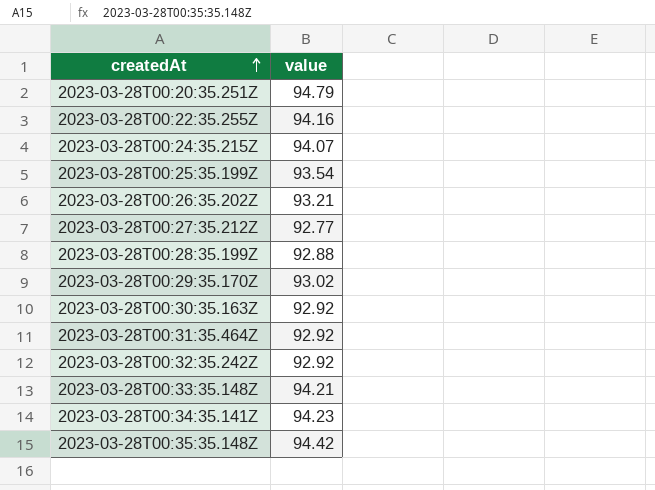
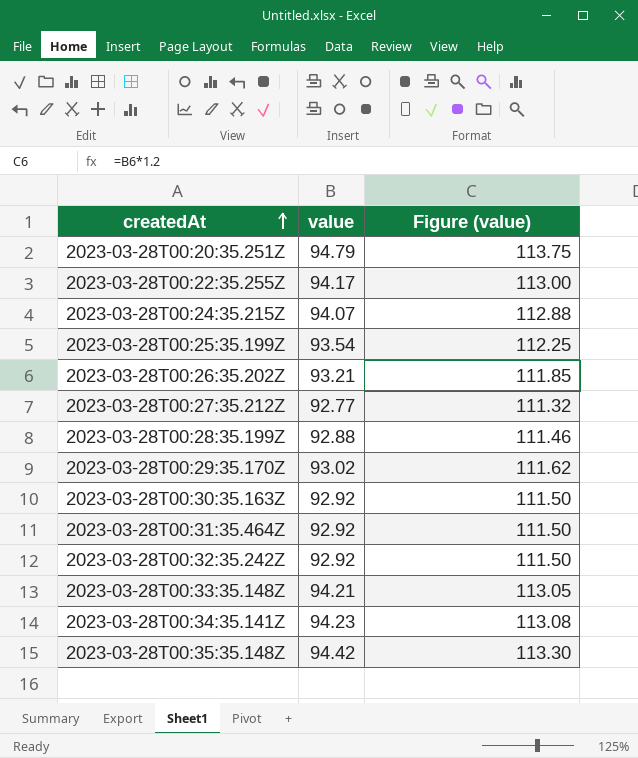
column Figure (value) | formula: none -> [value] * 1.2
2023-03-28T00:22:35.255Z | value: 94.16 -> 94.17

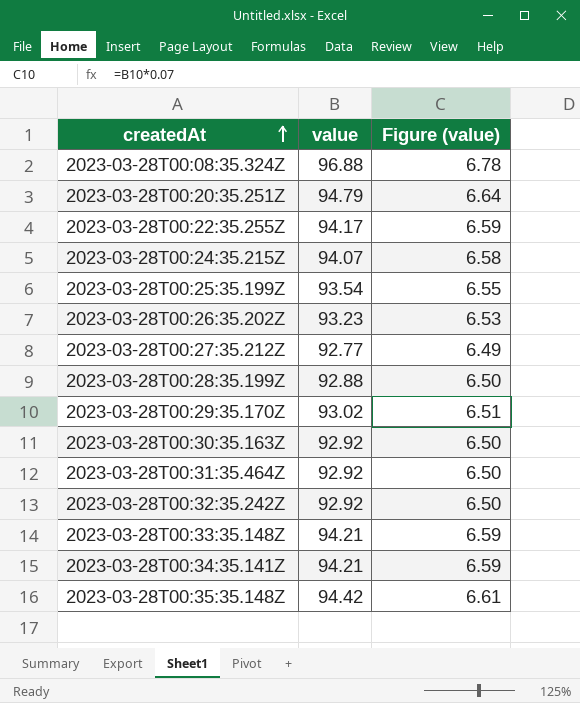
column Figure (value) | formula: [value] * 1.2 -> [value] * 0.07
row 2023-03-28T00:08:35.324Z: none -> 96.88 | 6.78
2023-03-28T00:26:35.202Z | value: 93.21 -> 93.23
2023-03-28T00:34:35.141Z | value: 94.23 -> 94.21

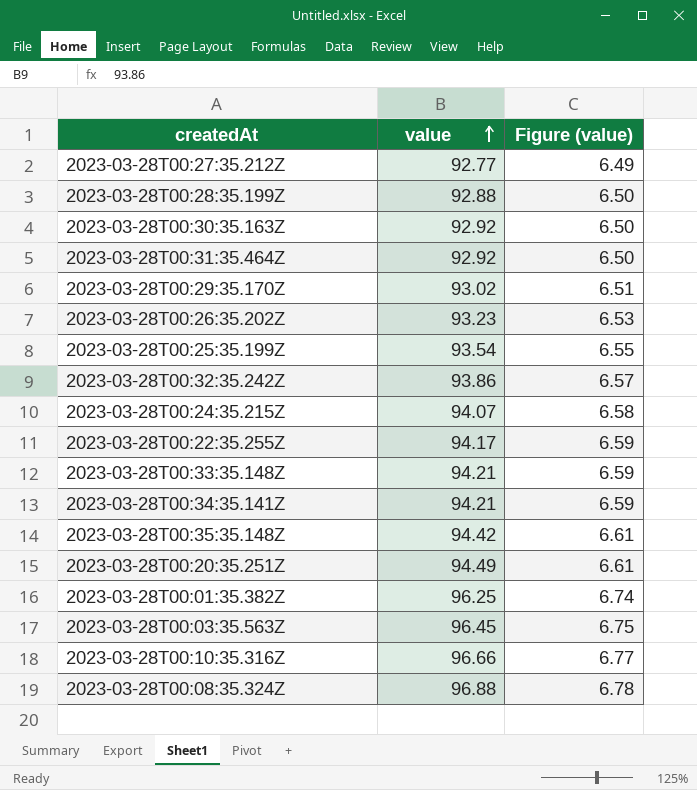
row order: createdAt ascending -> value ascending
2023-03-28T00:32:35.242Z | value: 92.92 -> 93.86
2023-03-28T00:32:35.242Z | Figure (value): 6.50 -> 6.57
2023-03-28T00:20:35.251Z | value: 94.79 -> 94.49
2023-03-28T00:20:35.251Z | Figure (value): 6.64 -> 6.61
row 2023-03-28T00:01:35.382Z: none -> 96.25 | 6.74
row 2023-03-28T00:03:35.563Z: none -> 96.45 | 6.75
row 2023-03-28T00:10:35.316Z: none -> 96.66 | 6.77

